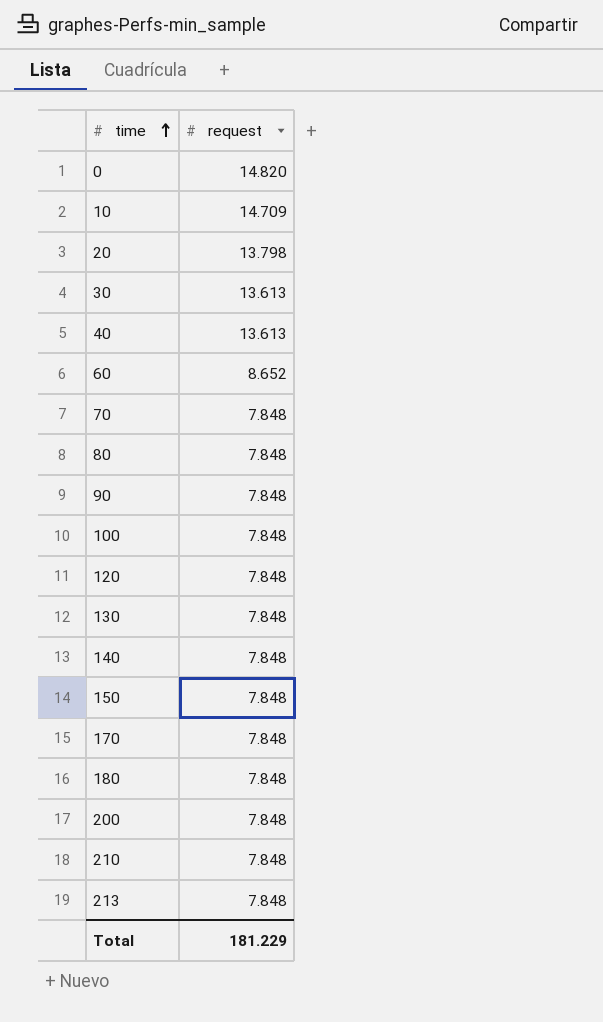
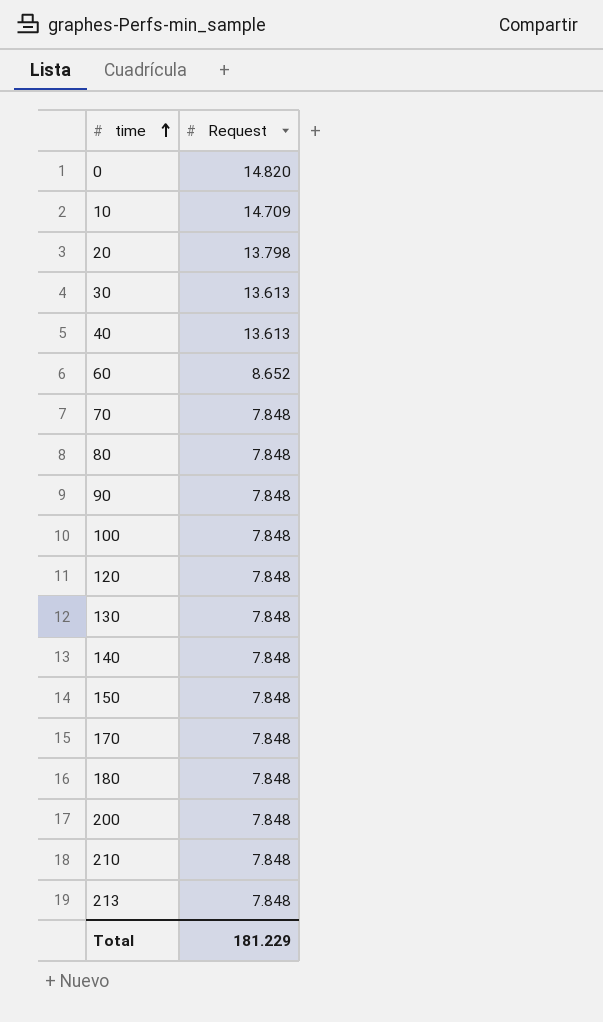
column name: request -> Request

